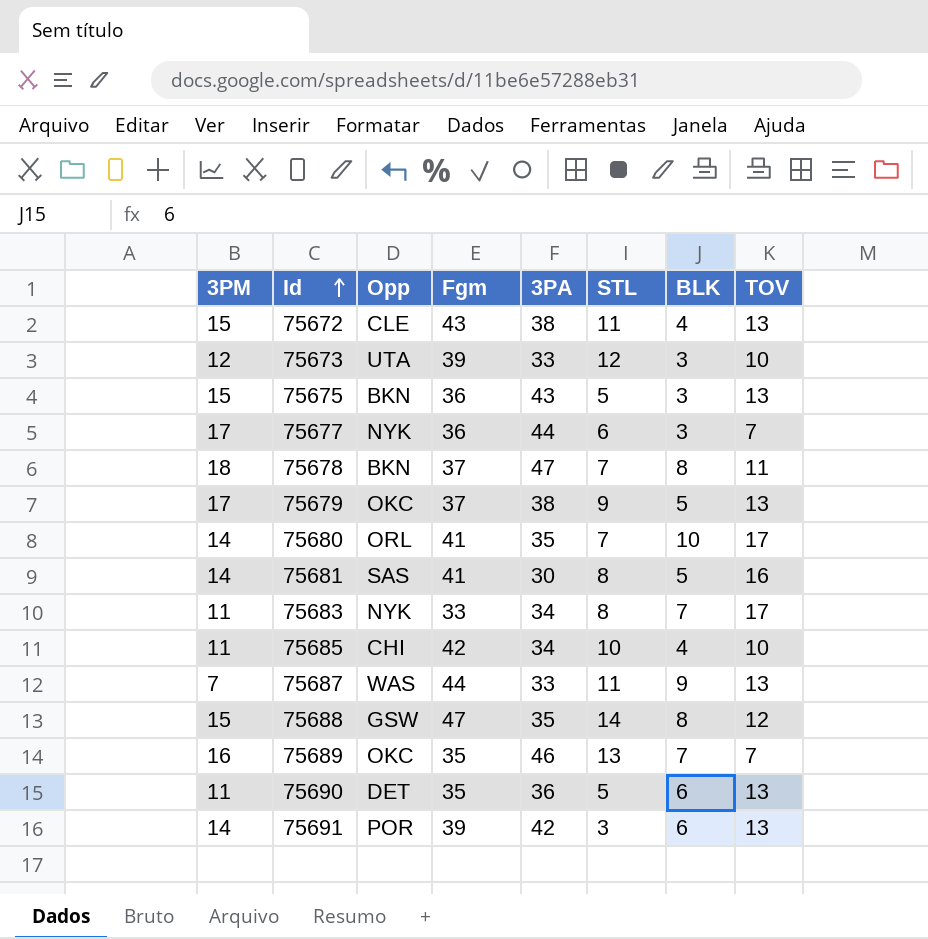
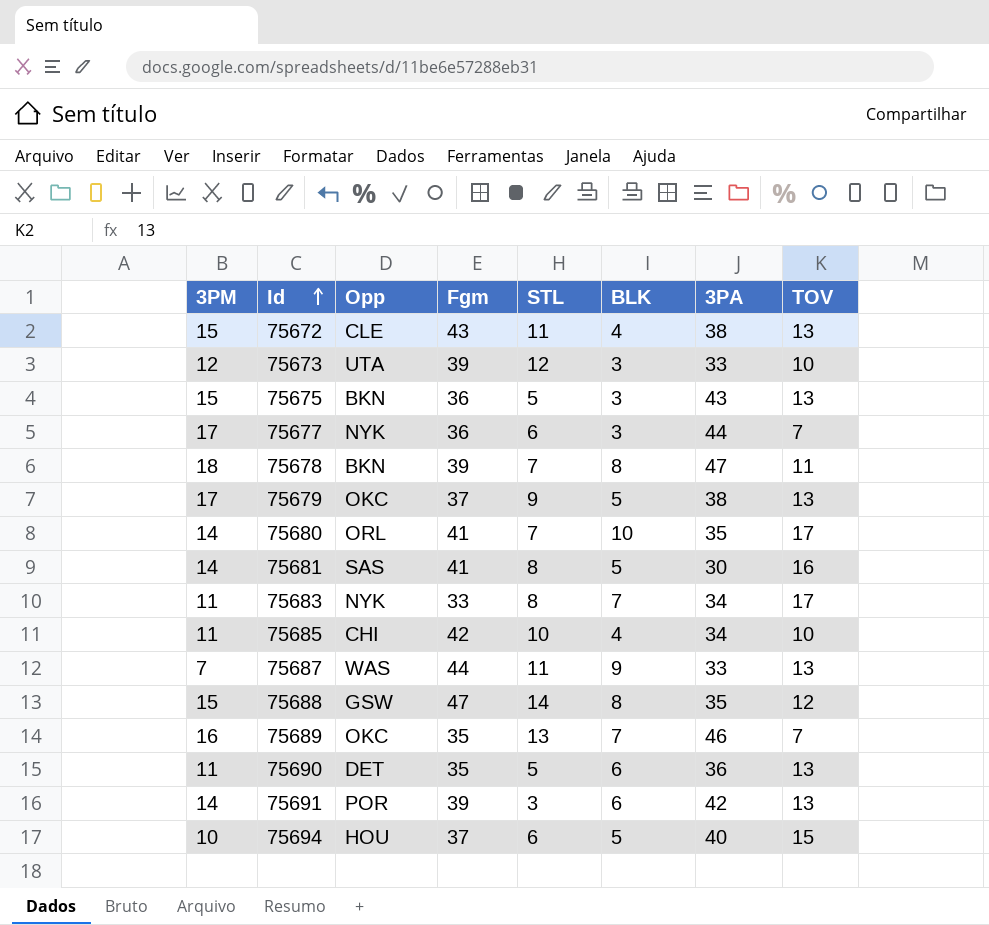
column 3PA | position: 5 -> 7
75678 | Fgm: 37 -> 39
row 75694: none -> 10 | HOU | 37 | 6 | 5 | 40 | 15

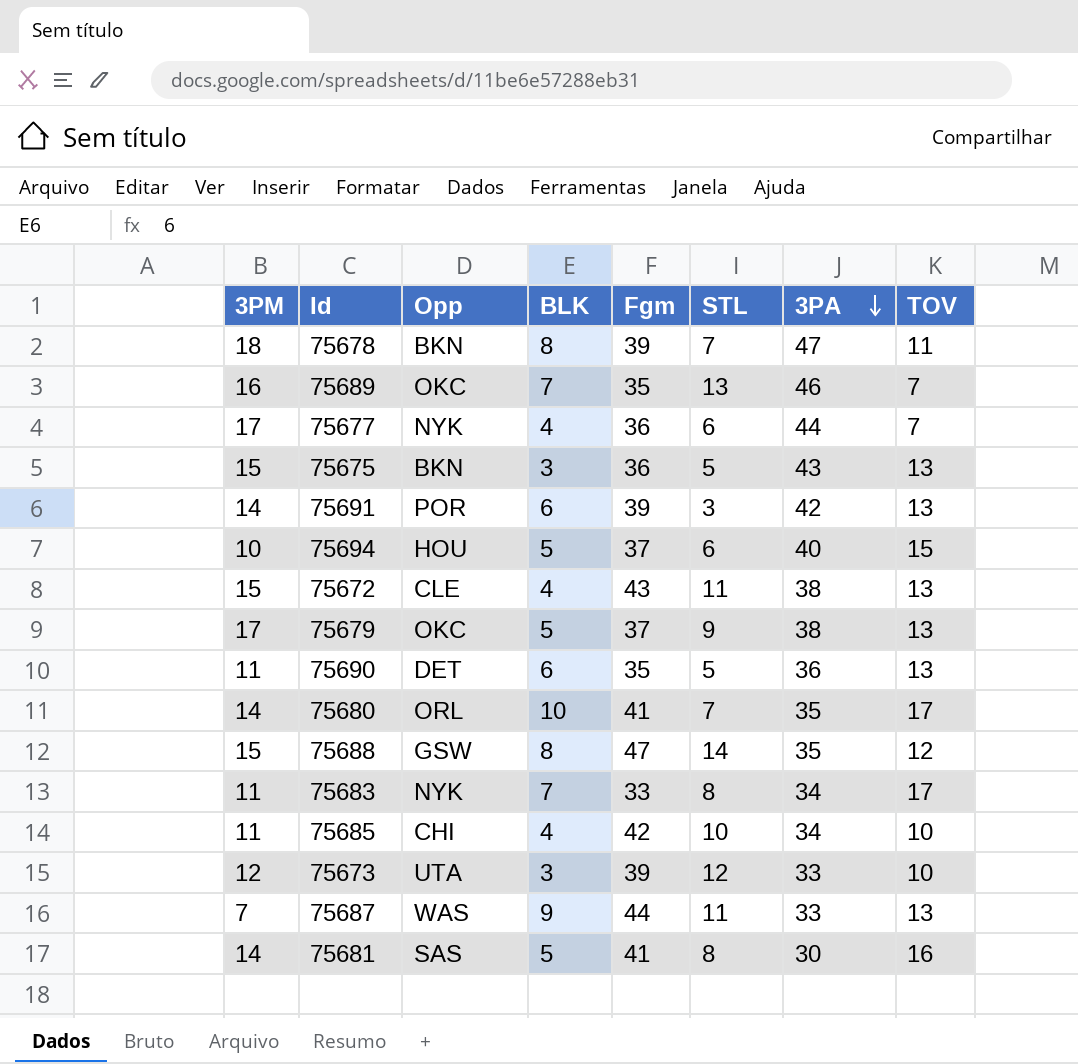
row order: Id ascending -> 3PA descending
column BLK | position: 6 -> 4
75677 | BLK: 3 -> 4

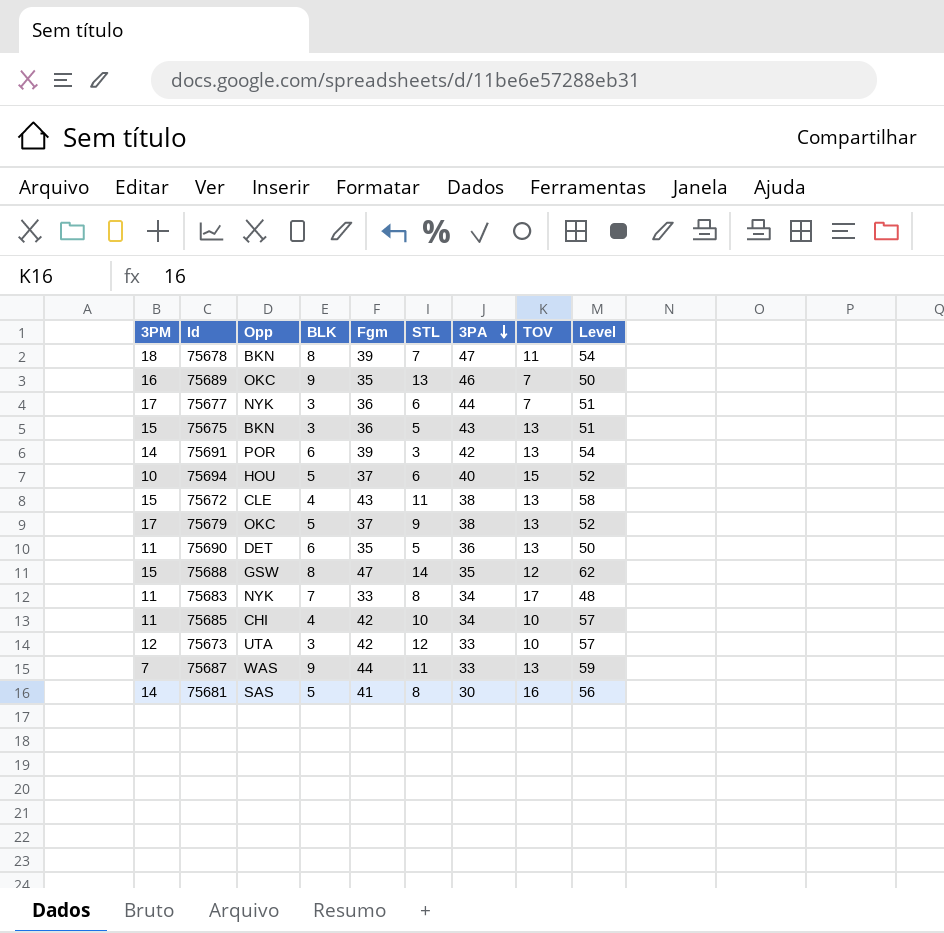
column Level | formula: none -> [Fgm] + 15
row 75680: 14 | ORL | 10 | 41 | 7 | 35 | 17 -> none
75689 | BLK: 7 -> 9
75677 | BLK: 4 -> 3
75673 | Fgm: 39 -> 42

